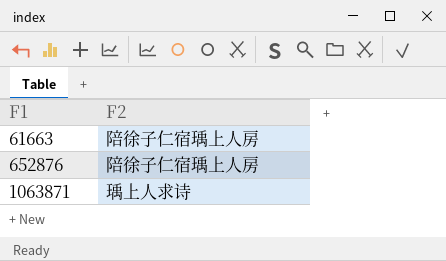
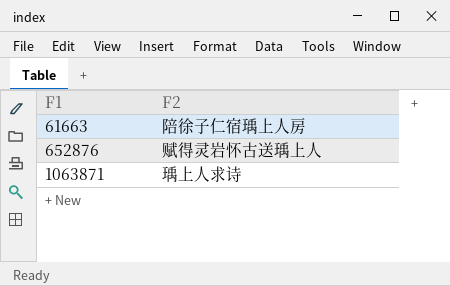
652876 | F2: 陪徐子仁宿瑀上人房 -> 赋得灵岩怀古送瑀上人

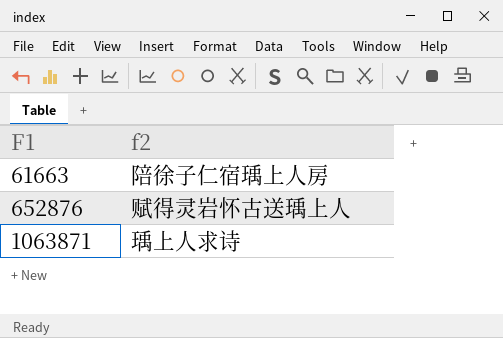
column name: F2 -> f2

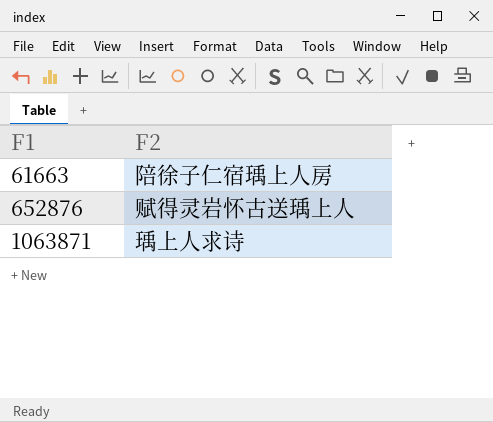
column name: f2 -> F2

